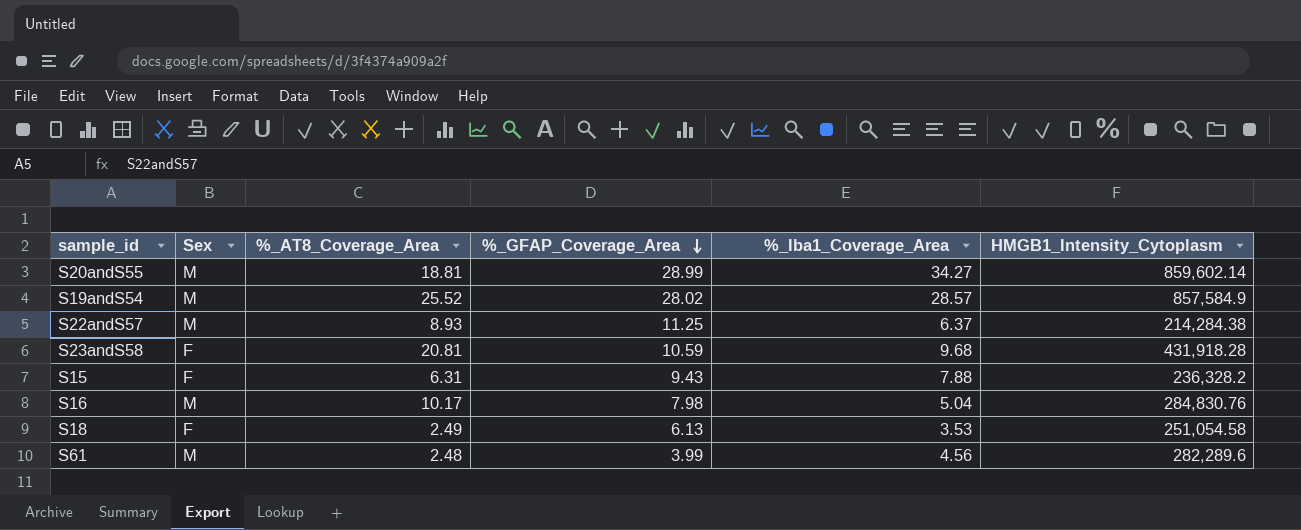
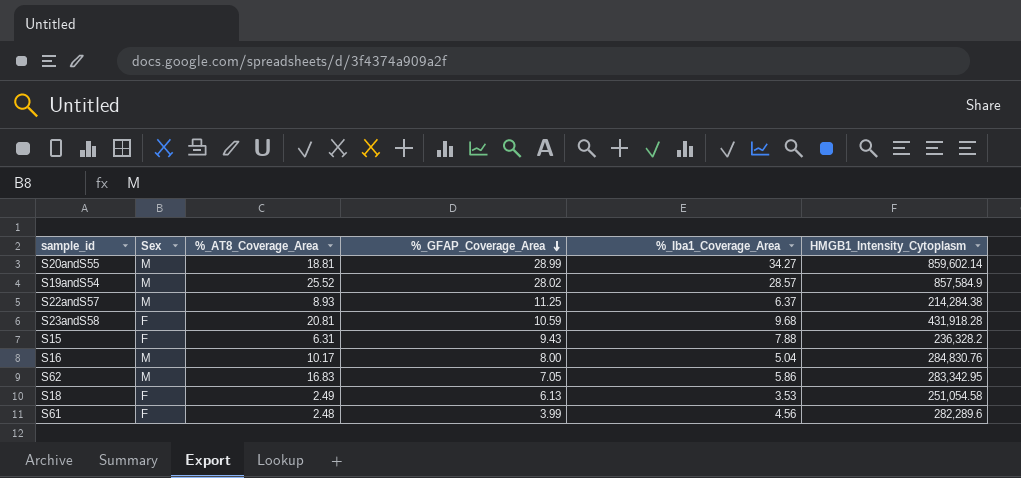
S16 | %_GFAP_Coverage_Area: 7.98 -> 8.00
row S62: none -> M | 16.83 | 7.05 | 5.86 | 283,342.95
S61 | Sex: M -> F

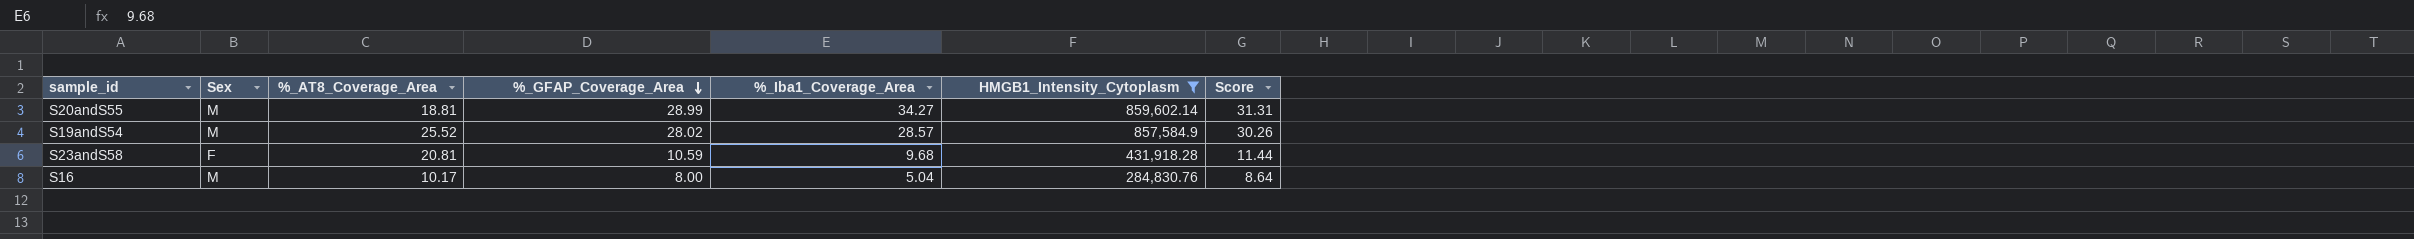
filter: none -> HMGB1_Intensity_Cytoplasm >= 284,830.76
column Score | formula: none -> [%_GFAP_Coverage_Area] * 1.08

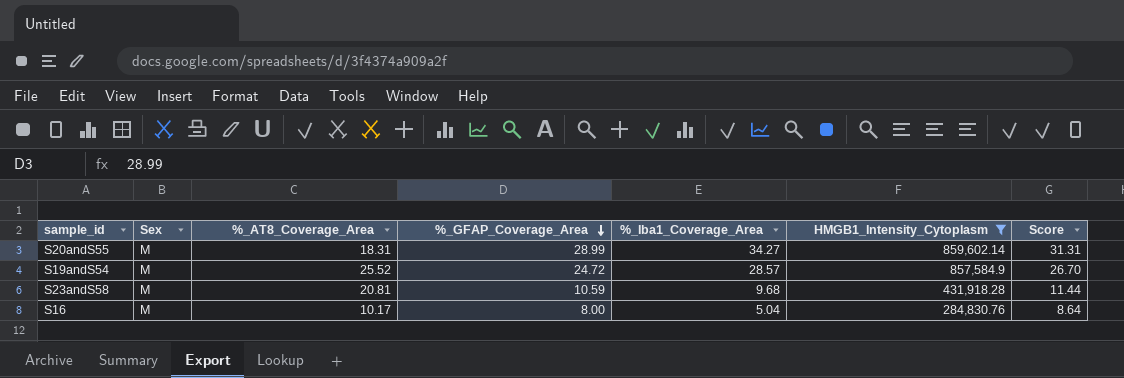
S20andS55 | %_AT8_Coverage_Area: 18.81 -> 18.31
S19andS54 | %_GFAP_Coverage_Area: 28.02 -> 24.72
S19andS54 | Score: 30.26 -> 26.70
S23andS58 | Sex: F -> M

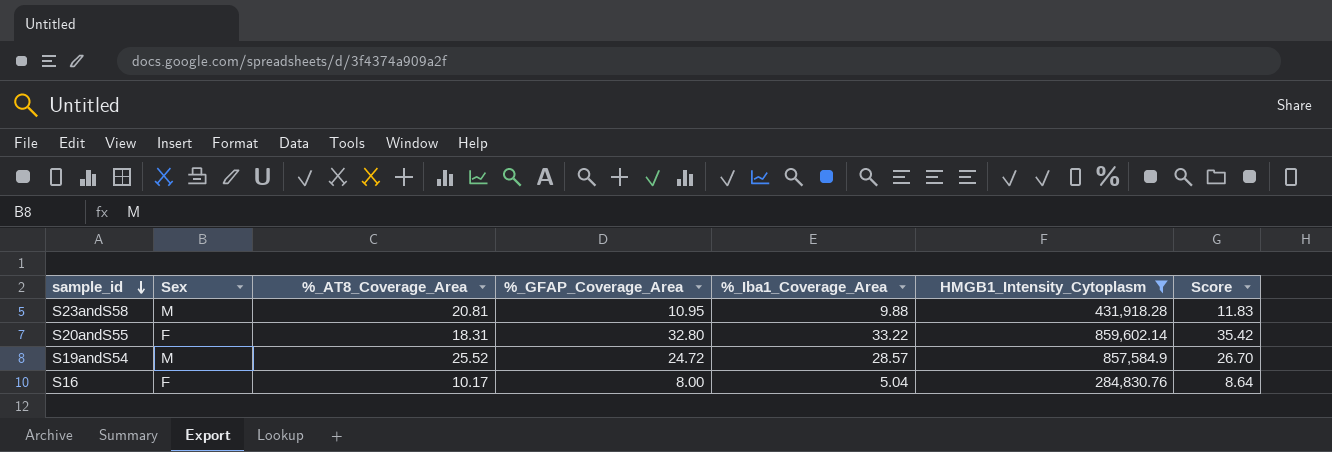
row order: %_GFAP_Coverage_Area descending -> sample_id descending
S23andS58 | %_GFAP_Coverage_Area: 10.59 -> 10.95
S23andS58 | %_Iba1_Coverage_Area: 9.68 -> 9.88
S23andS58 | Score: 11.44 -> 11.83
S20andS55 | Sex: M -> F
S20andS55 | %_GFAP_Coverage_Area: 28.99 -> 32.80
S20andS55 | %_Iba1_Coverage_Area: 34.27 -> 33.22
S20andS55 | Score: 31.31 -> 35.42
S16 | Sex: M -> F

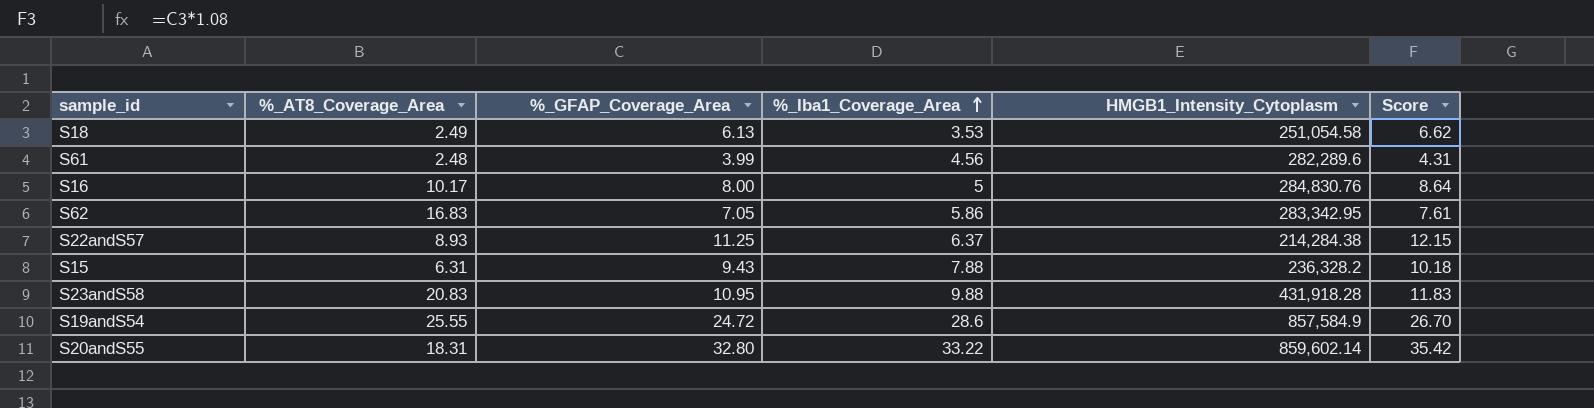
filter: HMGB1_Intensity_Cytoplasm >= 284,830.76 -> none
row order: sample_id descending -> %_Iba1_Coverage_Area ascending
column Sex | position: 2 -> none
S16 | %_Iba1_Coverage_Area: 5.04 -> 5
S23andS58 | %_AT8_Coverage_Area: 20.81 -> 20.83
S19andS54 | %_AT8_Coverage_Area: 25.52 -> 25.55
S19andS54 | %_Iba1_Coverage_Area: 28.57 -> 28.6

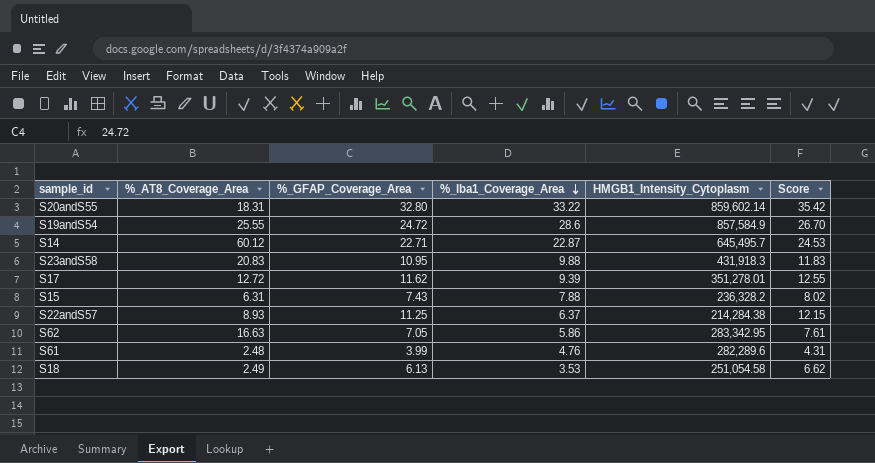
row order: %_Iba1_Coverage_Area ascending -> %_Iba1_Coverage_Area descending
row S16: 10.17 | 8.00 | 5 | 284,830.76 | 8.64 -> none
row S14: none -> 60.12 | 22.71 | 22.87 | 645,495.7 | 24.53
S23andS58 | HMGB1_Intensity_Cytoplasm: 431,918.28 -> 431,918.3
row S17: none -> 12.72 | 11.62 | 9.39 | 351,278.01 | 12.55
S15 | %_GFAP_Coverage_Area: 9.43 -> 7.43
S15 | Score: 10.18 -> 8.02
S62 | %_AT8_Coverage_Area: 16.83 -> 16.63
S61 | %_Iba1_Coverage_Area: 4.56 -> 4.76

